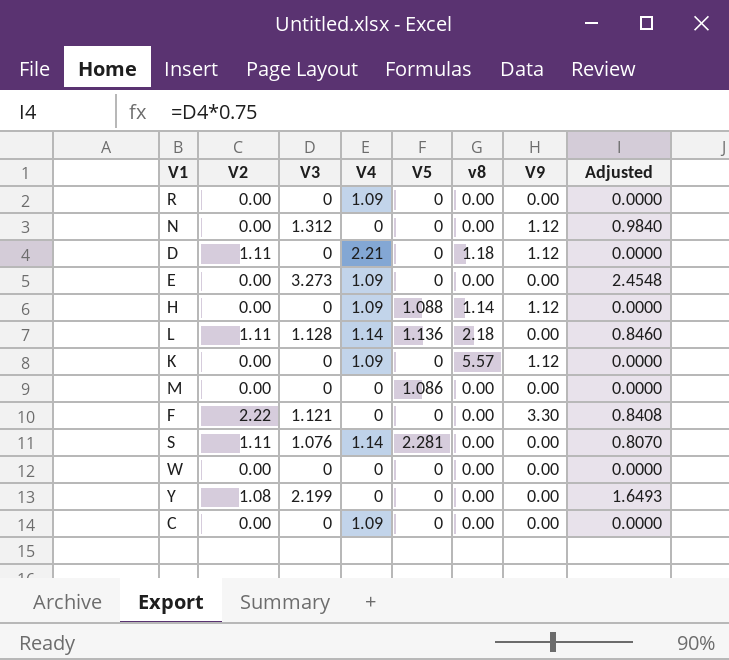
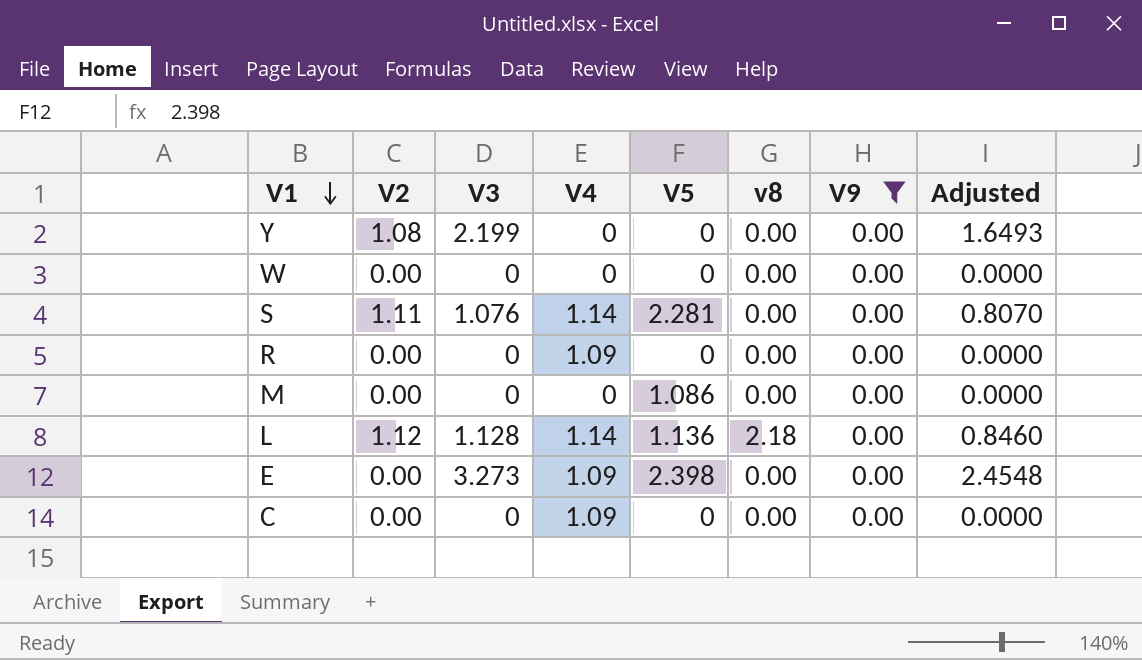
filter: none -> V9 = 0.00
row order: none -> V1 descending
L | V2: 1.11 -> 1.12
E | V5: 0 -> 2.398

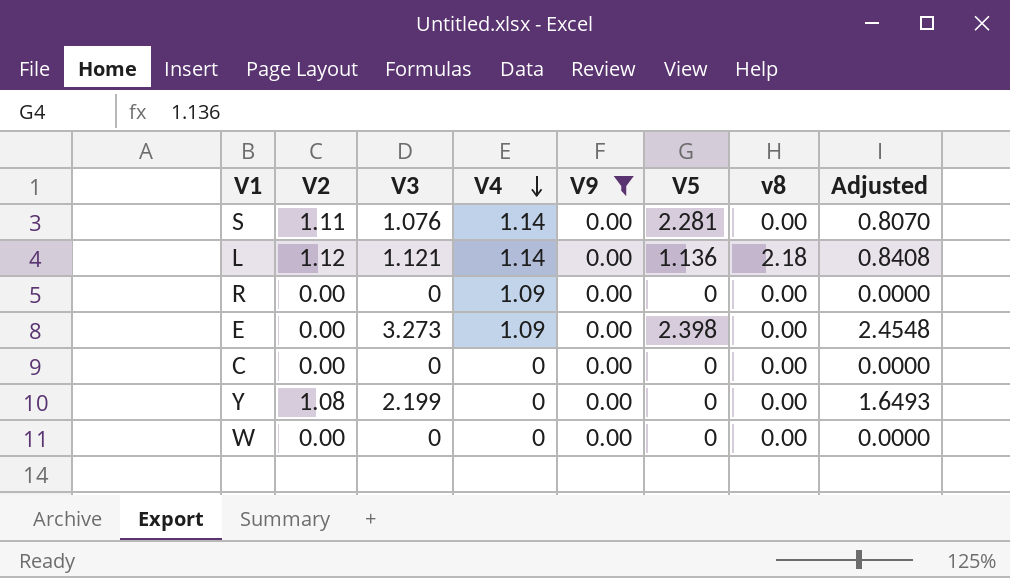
row order: V1 descending -> V4 descending
column V9 | position: 7 -> 5
row M: 0.00 | 0 | 0 | 1.086 | 0.00 | 0.00 | 0.0000 -> none
L | V3: 1.128 -> 1.121
L | Adjusted: 0.8460 -> 0.8408
C | V4: 1.09 -> 0

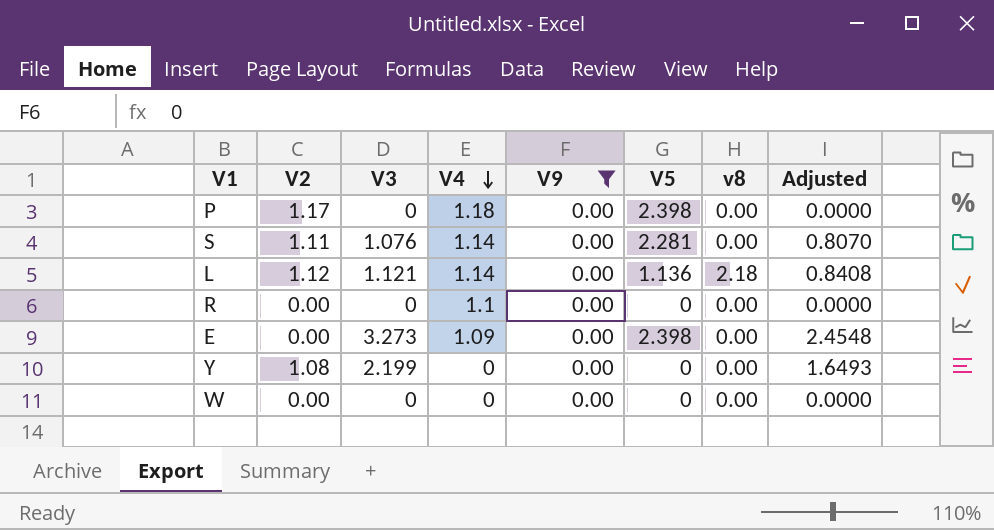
row C: 0.00 | 0 | 0 | 0.00 | 0 | 0.00 | 0.0000 -> none
row P: none -> 1.17 | 0 | 1.18 | 0.00 | 2.398 | 0.00 | 0.0000
R | V4: 1.09 -> 1.1

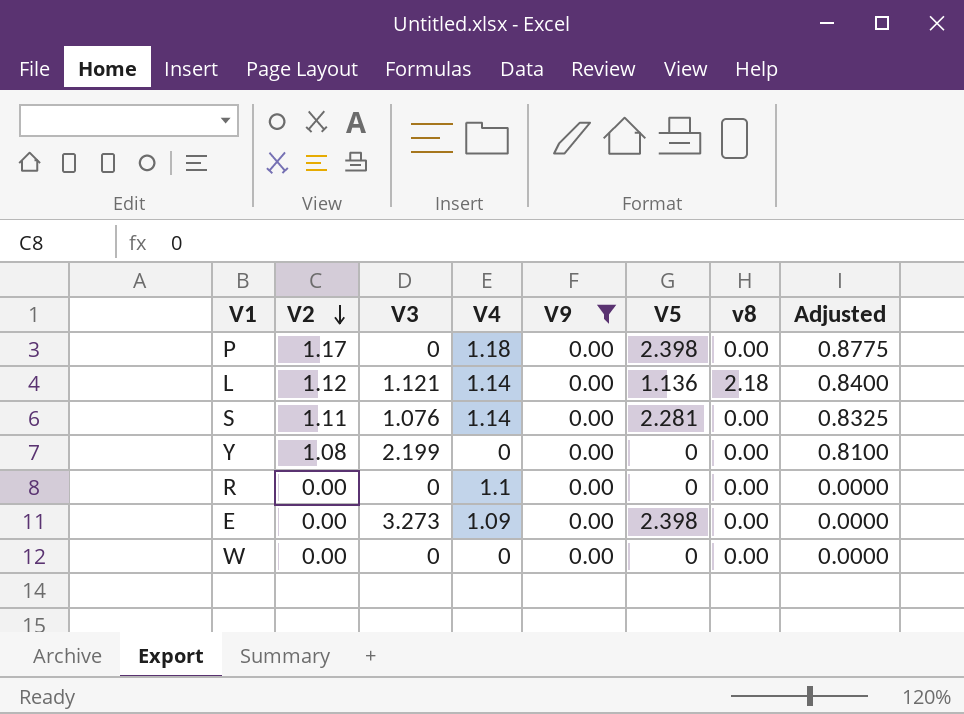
row order: V4 descending -> V2 descending
column Adjusted | formula: [V3] * 0.75 -> [V2] * 0.75

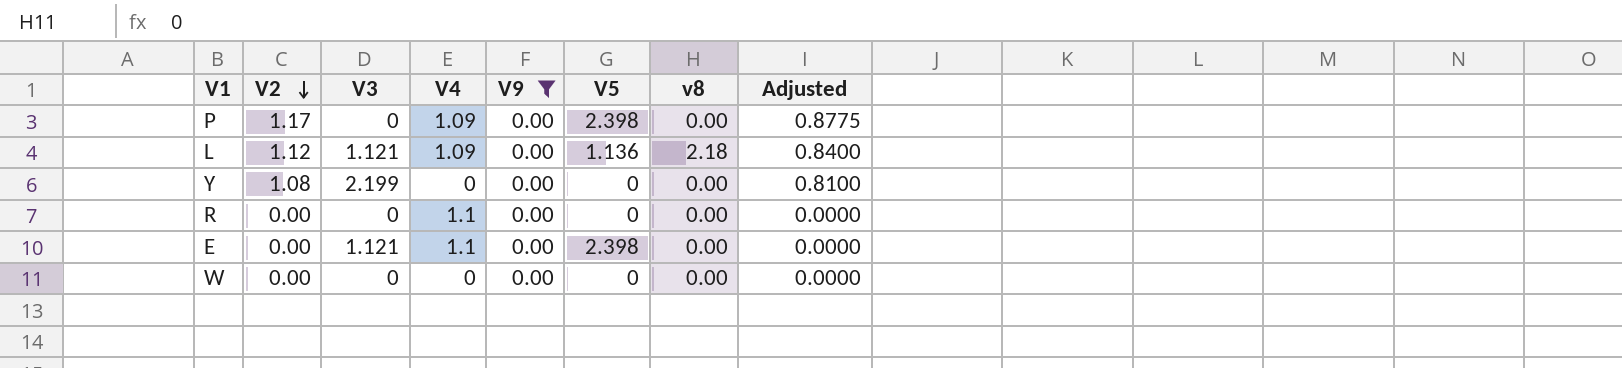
row S: 1.11 | 1.076 | 1.14 | 0.00 | 2.281 | 0.00 | 0.8325 -> none
P | V4: 1.18 -> 1.09
L | V4: 1.14 -> 1.09
E | V3: 3.273 -> 1.121
E | V4: 1.09 -> 1.1

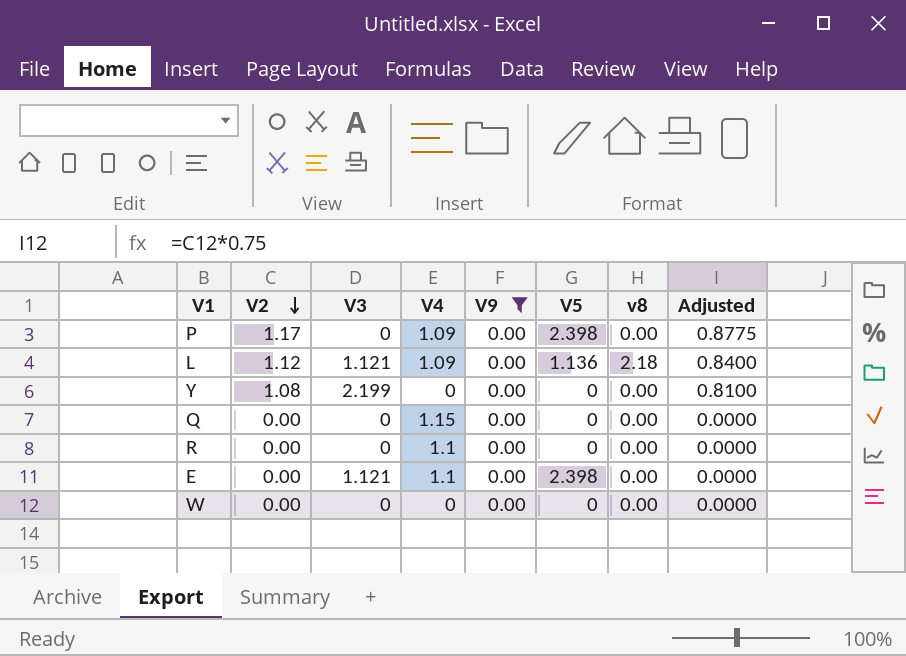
row Q: none -> 0.00 | 0 | 1.15 | 0.00 | 0 | 0.00 | 0.0000

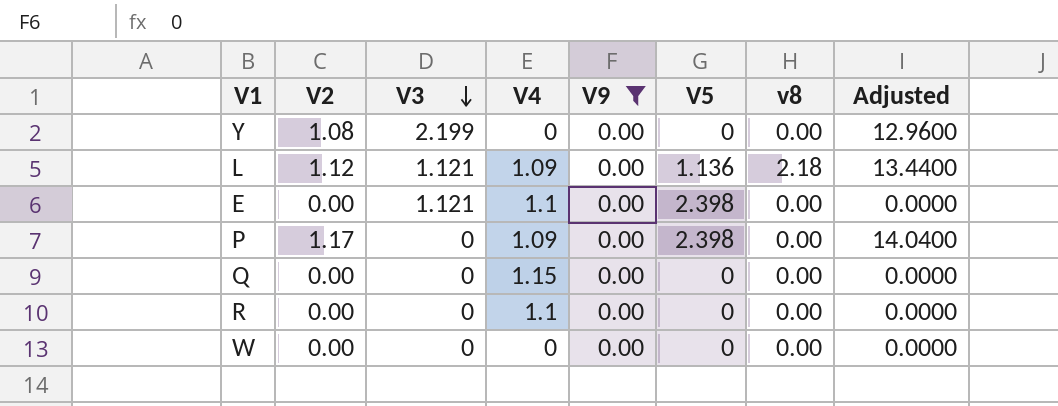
row order: V2 descending -> V3 descending
column Adjusted | formula: [V2] * 0.75 -> [V2] * 12

